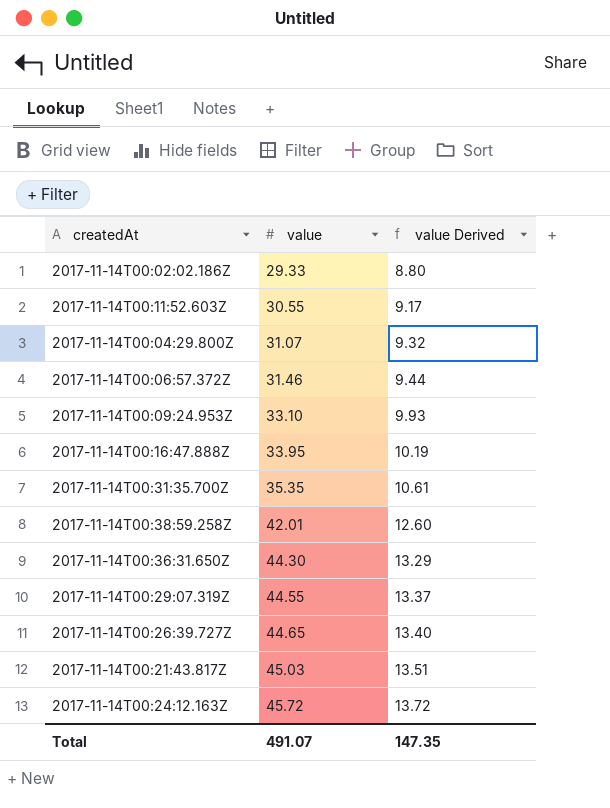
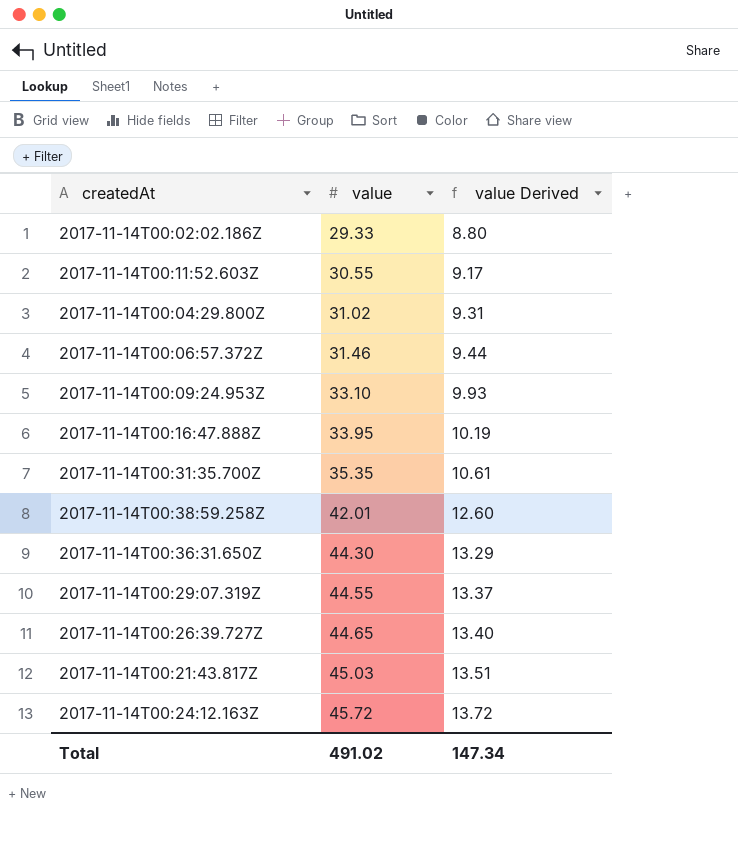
2017-11-14T00:04:29.800Z | value: 31.07 -> 31.02
2017-11-14T00:04:29.800Z | value Derived: 9.32 -> 9.31
Total | value: 491.07 -> 491.02
Total | value Derived: 147.35 -> 147.34

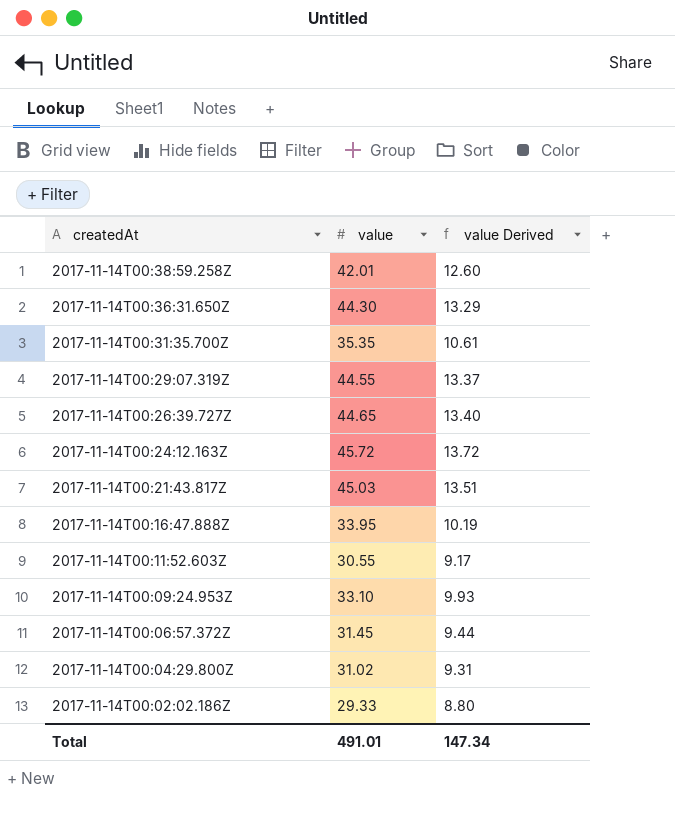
row order: value ascending -> createdAt descending
2017-11-14T00:06:57.372Z | value: 31.46 -> 31.45
Total | value: 491.02 -> 491.01

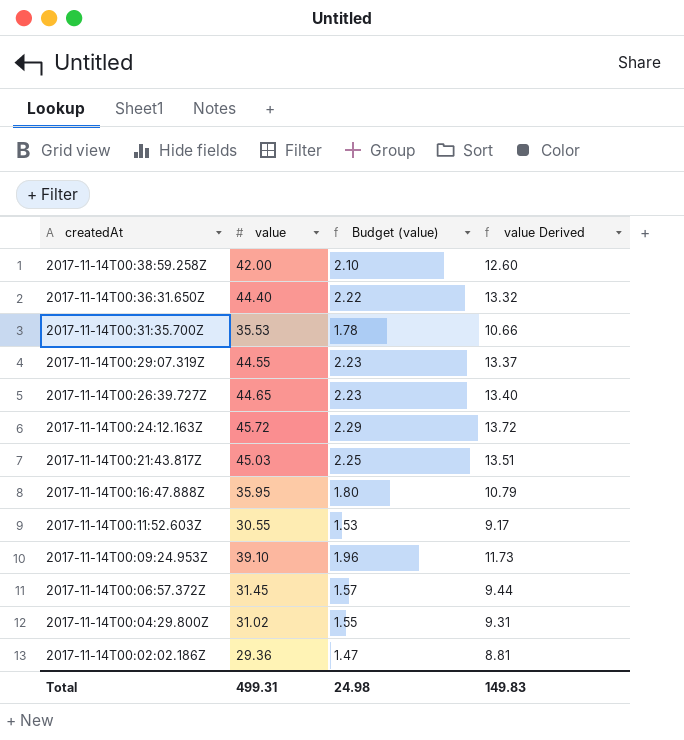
column Budget (value) | formula: none -> [value] * 0.05
2017-11-14T00:38:59.258Z | value: 42.01 -> 42.00
2017-11-14T00:36:31.650Z | value: 44.30 -> 44.40
2017-11-14T00:36:31.650Z | value Derived: 13.29 -> 13.32
2017-11-14T00:31:35.700Z | value: 35.35 -> 35.53
2017-11-14T00:31:35.700Z | value Derived: 10.61 -> 10.66
2017-11-14T00:16:47.888Z | value: 33.95 -> 35.95
2017-11-14T00:16:47.888Z | value Derived: 10.19 -> 10.79
2017-11-14T00:09:24.953Z | value: 33.10 -> 39.10
2017-11-14T00:09:24.953Z | value Derived: 9.93 -> 11.73
2017-11-14T00:02:02.186Z | value: 29.33 -> 29.36
2017-11-14T00:02:02.186Z | value Derived: 8.80 -> 8.81
Total | value: 491.01 -> 499.31
Total | value Derived: 147.34 -> 149.83

